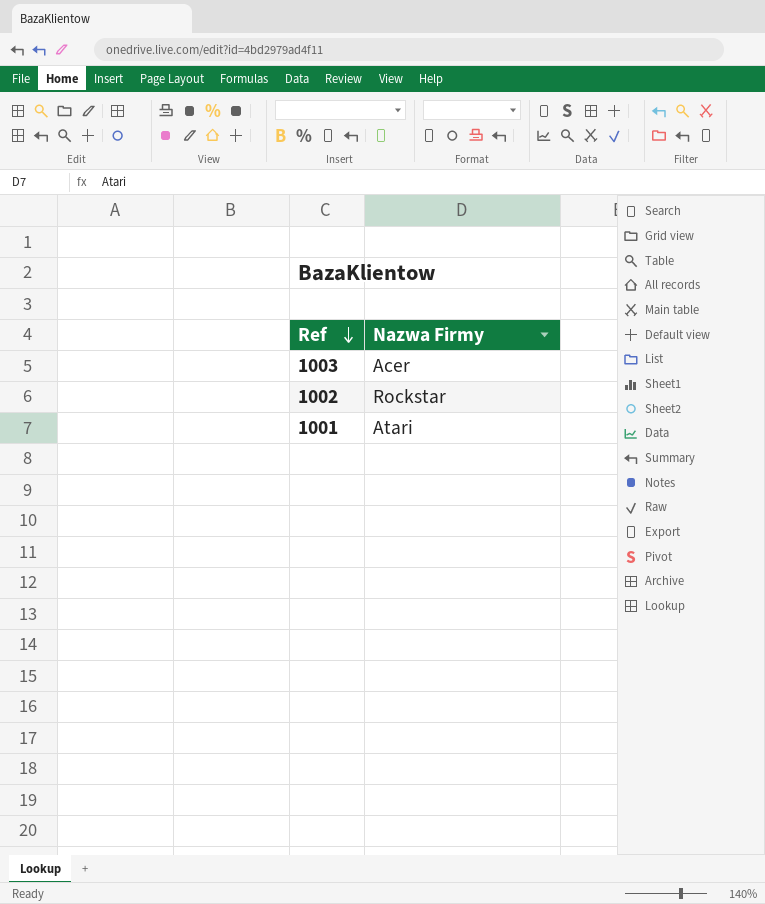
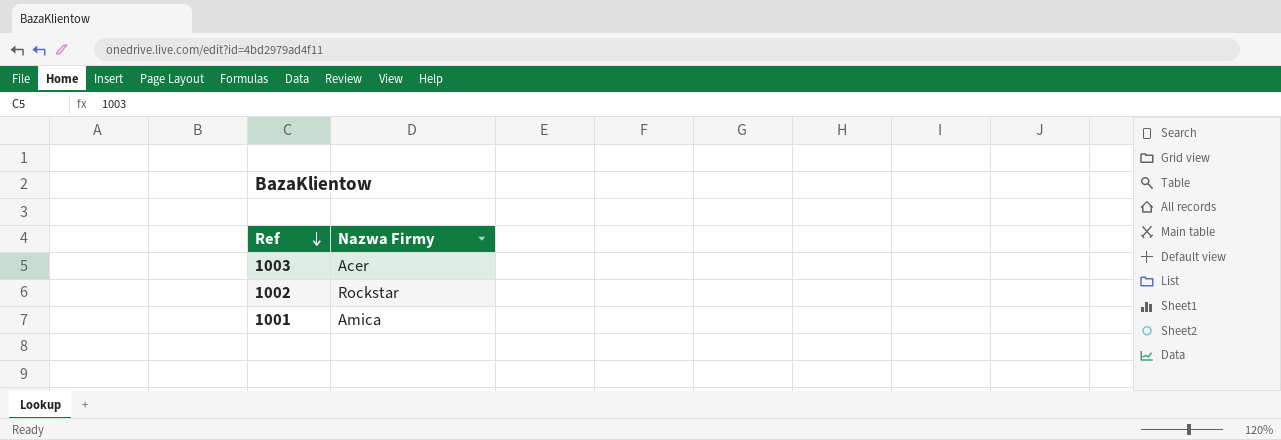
1001 | Nazwa Firmy: Atari -> Amica

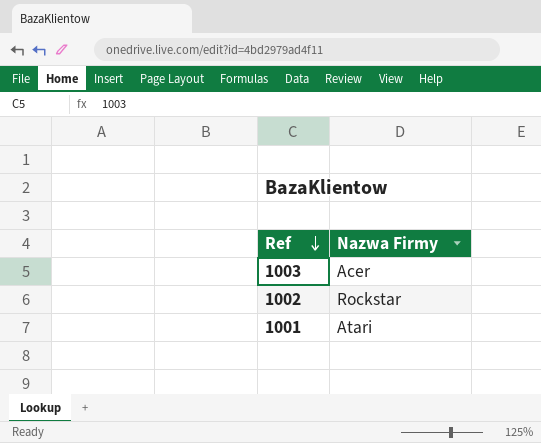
1001 | Nazwa Firmy: Amica -> Atari

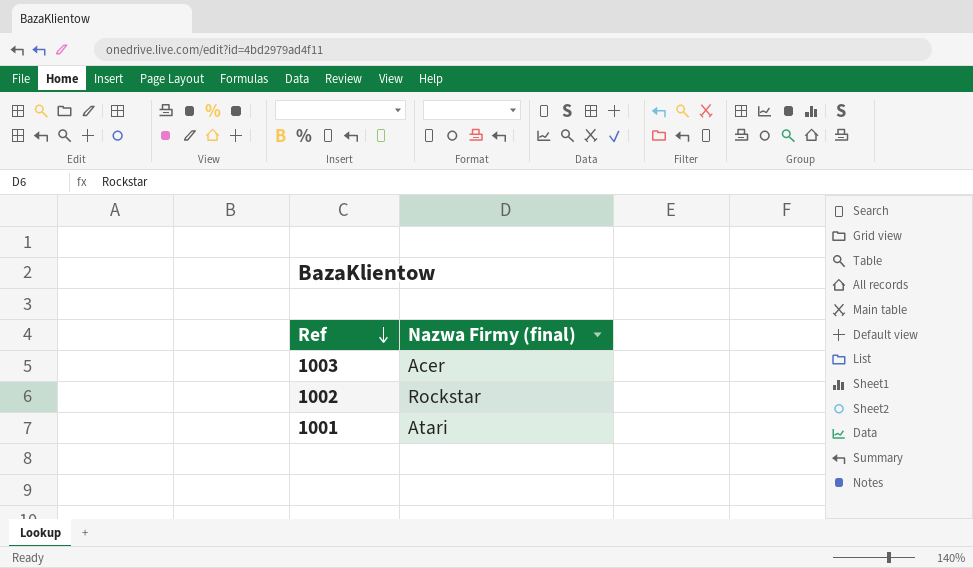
column name: Nazwa Firmy -> Nazwa Firmy (final)

